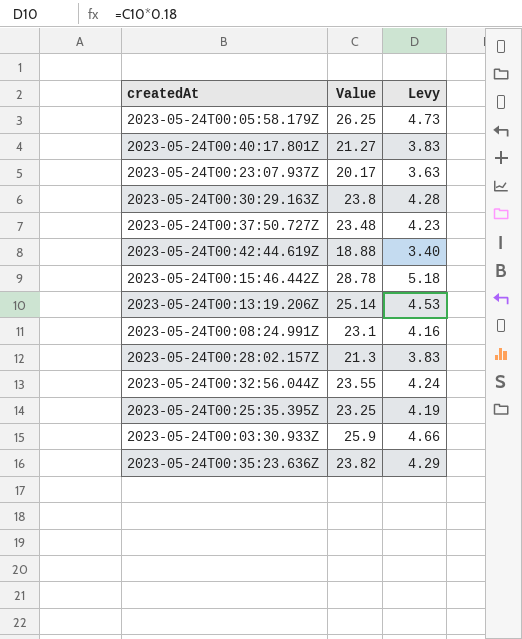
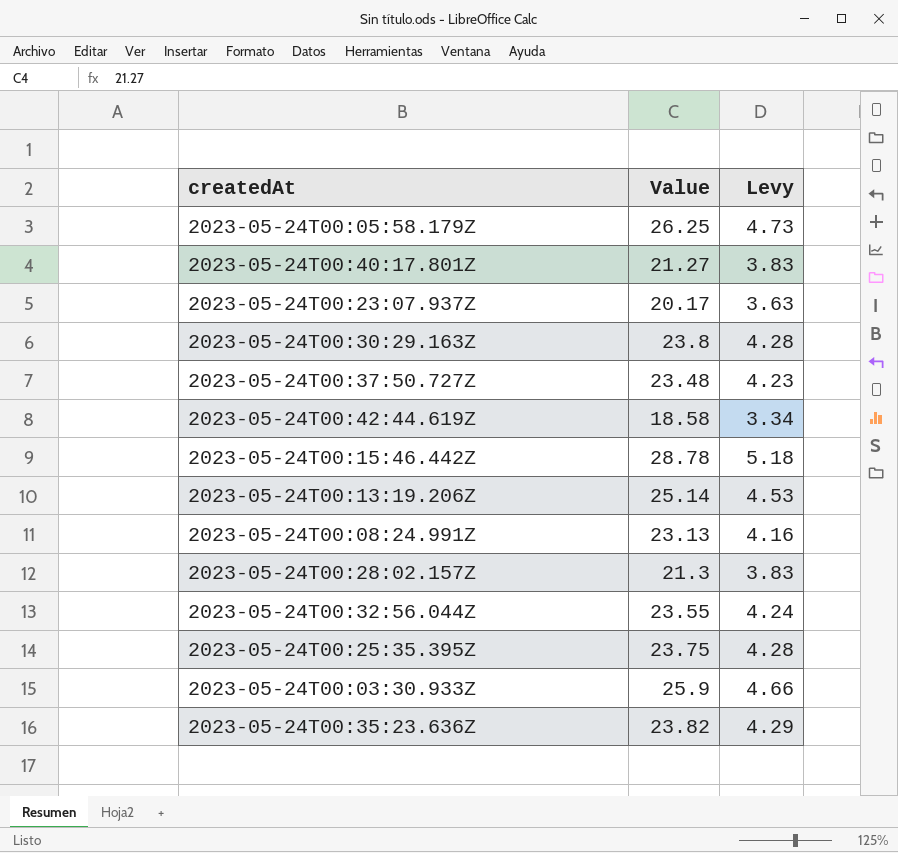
2023-05-24T00:42:44.619Z | Value: 18.88 -> 18.58
2023-05-24T00:42:44.619Z | Levy: 3.40 -> 3.34
2023-05-24T00:08:24.991Z | Value: 23.1 -> 23.13
2023-05-24T00:25:35.395Z | Value: 23.25 -> 23.75
2023-05-24T00:25:35.395Z | Levy: 4.19 -> 4.28

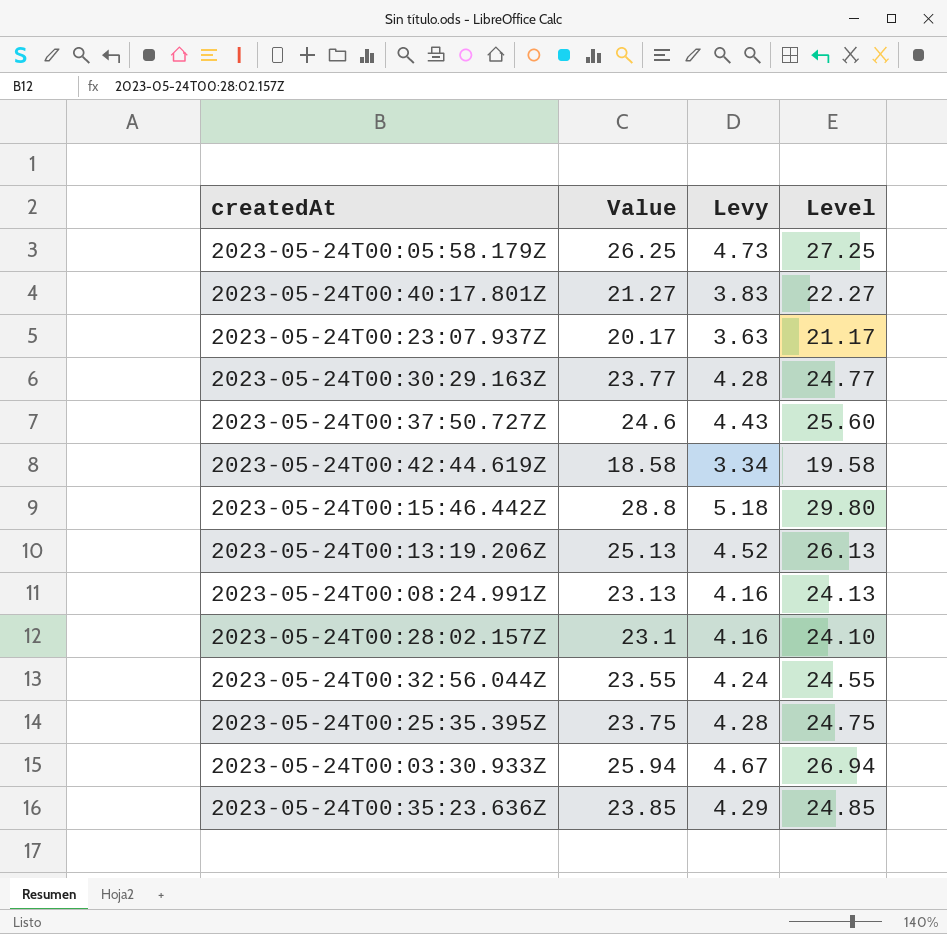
column Level | formula: none -> [Value] + 1
2023-05-24T00:30:29.163Z | Value: 23.8 -> 23.77
2023-05-24T00:37:50.727Z | Value: 23.48 -> 24.6
2023-05-24T00:37:50.727Z | Levy: 4.23 -> 4.43
2023-05-24T00:15:46.442Z | Value: 28.78 -> 28.8
2023-05-24T00:13:19.206Z | Value: 25.14 -> 25.13
2023-05-24T00:13:19.206Z | Levy: 4.53 -> 4.52
2023-05-24T00:28:02.157Z | Value: 21.3 -> 23.1
2023-05-24T00:28:02.157Z | Levy: 3.83 -> 4.16
2023-05-24T00:03:30.933Z | Value: 25.9 -> 25.94
2023-05-24T00:03:30.933Z | Levy: 4.66 -> 4.67
2023-05-24T00:35:23.636Z | Value: 23.82 -> 23.85

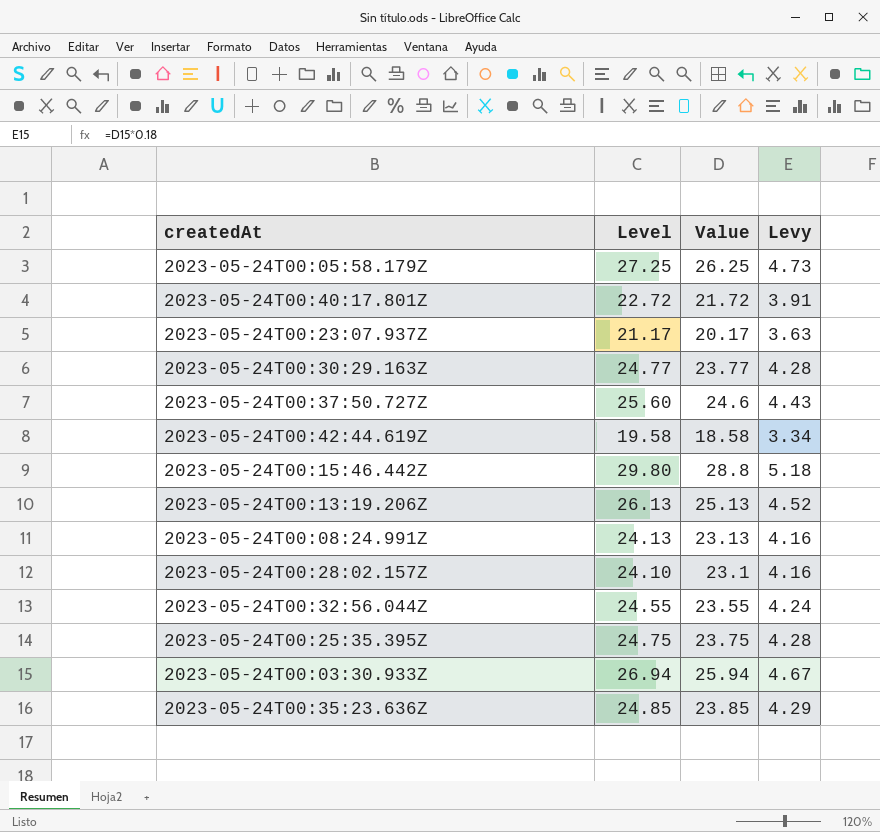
column Level | position: 4 -> 2
2023-05-24T00:40:17.801Z | Level: 22.27 -> 22.72
2023-05-24T00:40:17.801Z | Value: 21.27 -> 21.72
2023-05-24T00:40:17.801Z | Levy: 3.83 -> 3.91

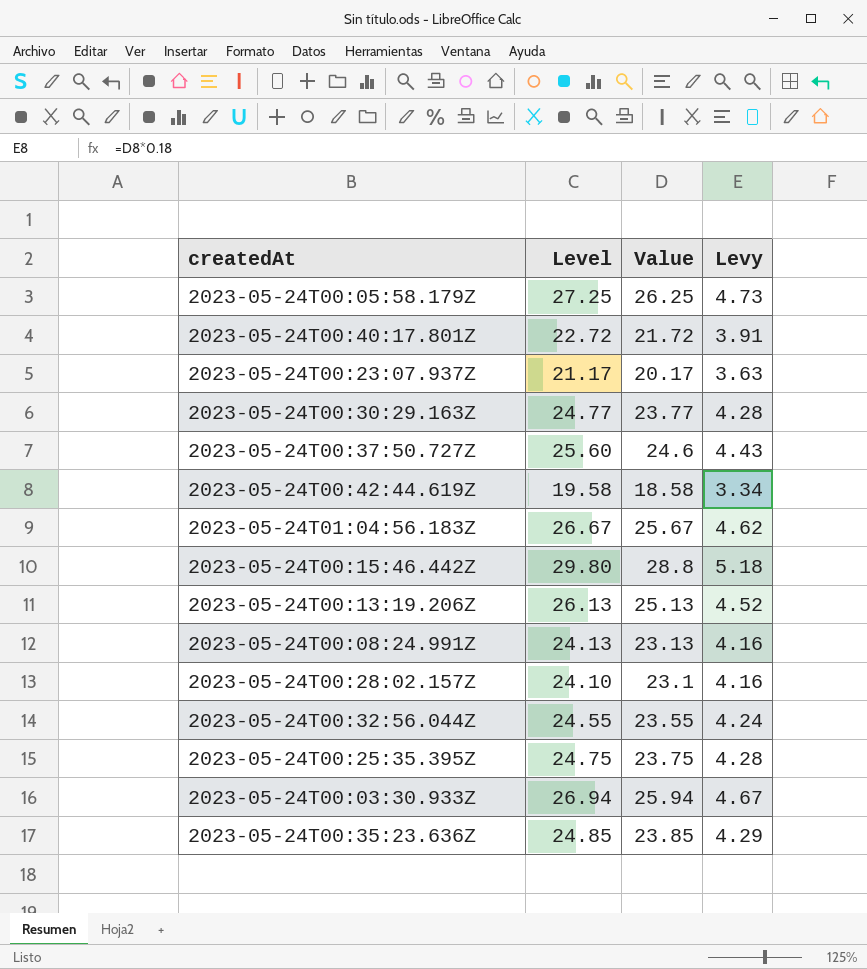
row 2023-05-24T01:04:56.183Z: none -> 26.67 | 25.67 | 4.62

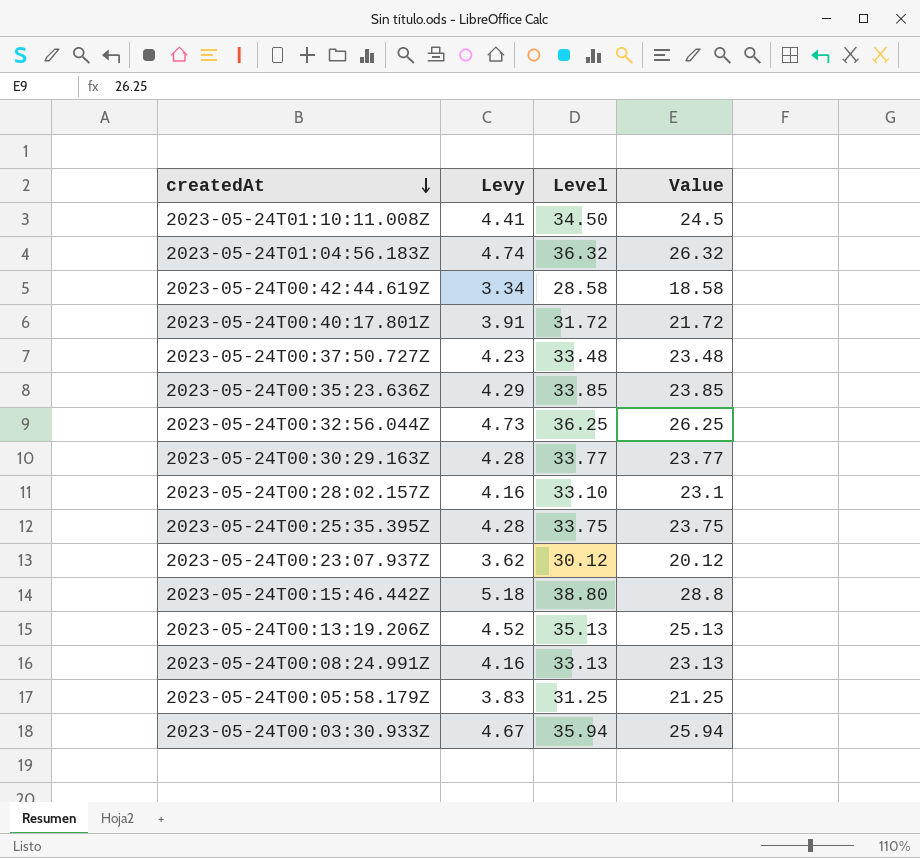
row order: none -> createdAt descending
column Levy | position: 4 -> 2
column Level | formula: [Value] + 1 -> [Value] + 10
row 2023-05-24T01:10:11.008Z: none -> 4.41 | 34.50 | 24.5
2023-05-24T01:04:56.183Z | Levy: 4.62 -> 4.74
2023-05-24T01:04:56.183Z | Value: 25.67 -> 26.32
2023-05-24T00:37:50.727Z | Levy: 4.43 -> 4.23
2023-05-24T00:37:50.727Z | Value: 24.6 -> 23.48
2023-05-24T00:32:56.044Z | Levy: 4.24 -> 4.73
2023-05-24T00:32:56.044Z | Value: 23.55 -> 26.25
2023-05-24T00:23:07.937Z | Levy: 3.63 -> 3.62
2023-05-24T00:23:07.937Z | Value: 20.17 -> 20.12
2023-05-24T00:05:58.179Z | Levy: 4.73 -> 3.83
2023-05-24T00:05:58.179Z | Value: 26.25 -> 21.25

